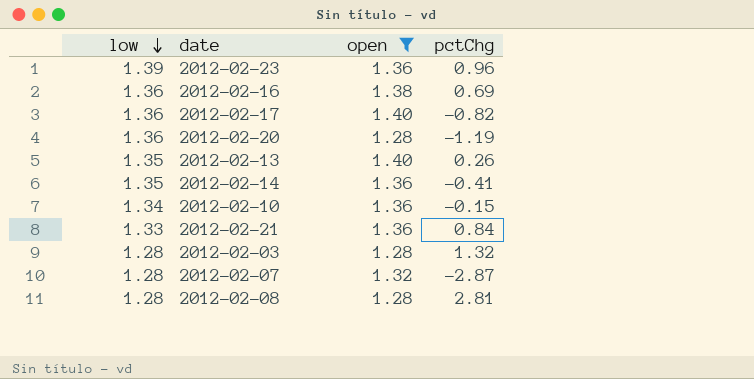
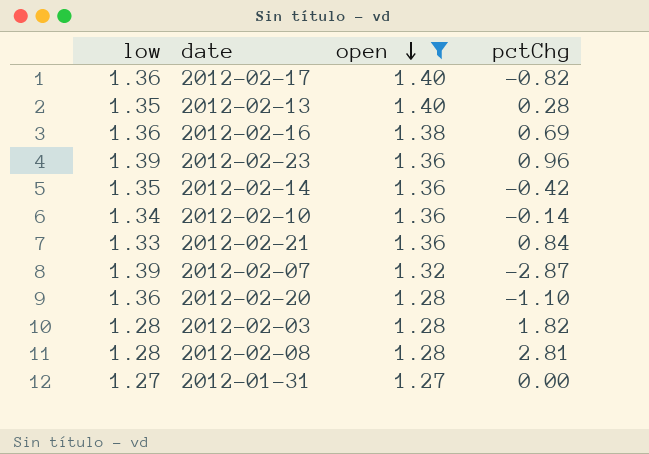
row order: low descending -> open descending
2012-02-13 | pctChg: 0.26 -> 0.28
2012-02-14 | pctChg: -0.41 -> -0.42
2012-02-10 | pctChg: -0.15 -> -0.14
2012-02-07 | low: 1.28 -> 1.39
2012-02-20 | pctChg: -1.19 -> -1.10
2012-02-03 | pctChg: 1.32 -> 1.82
row 2012-01-31: none -> 1.27 | 1.27 | 0.00

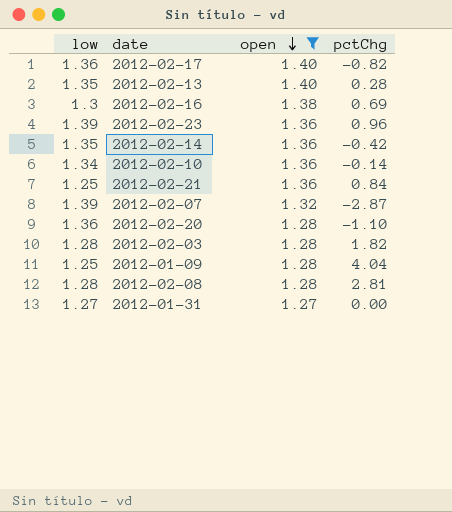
2012-02-16 | low: 1.36 -> 1.3
2012-02-21 | low: 1.33 -> 1.25
row 2012-01-09: none -> 1.25 | 1.28 | 4.04

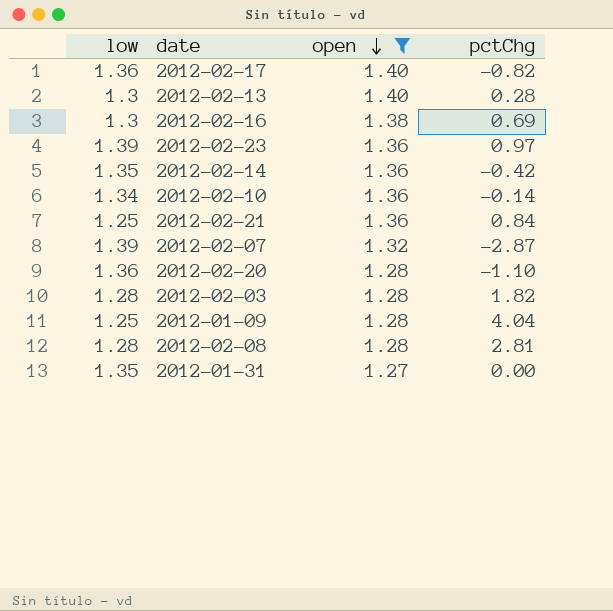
2012-02-13 | low: 1.35 -> 1.3
2012-02-23 | pctChg: 0.96 -> 0.97
2012-01-31 | low: 1.27 -> 1.35

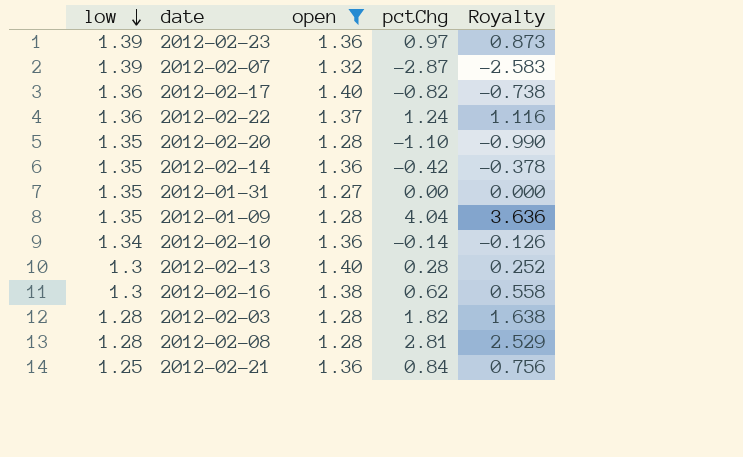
row order: open descending -> low descending
column Royalty | formula: none -> [pctChg] * 0.9
row 2012-02-22: none -> 1.36 | 1.37 | 1.24 | 1.116
2012-02-20 | low: 1.36 -> 1.35
2012-01-09 | low: 1.25 -> 1.35
2012-02-16 | pctChg: 0.69 -> 0.62

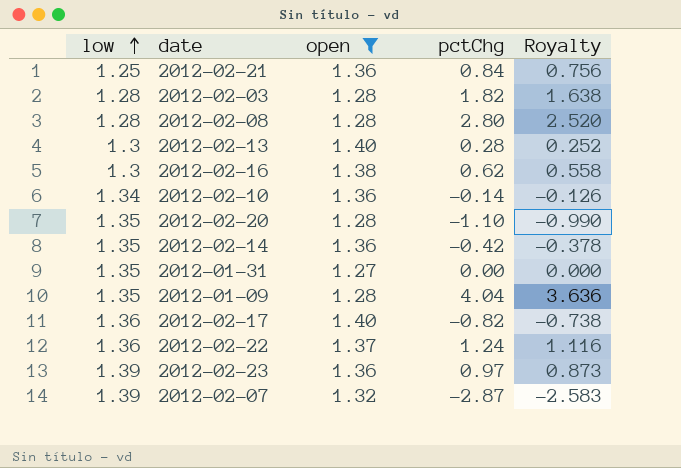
row order: low descending -> low ascending
2012-02-08 | pctChg: 2.81 -> 2.80
2012-02-08 | Royalty: 2.529 -> 2.520

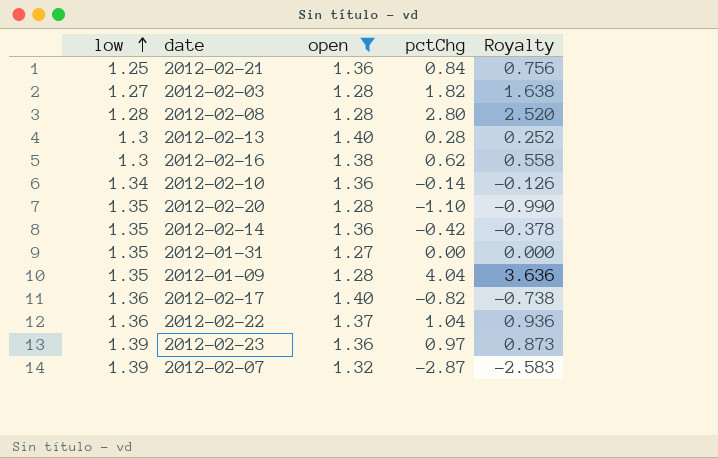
2012-02-03 | low: 1.28 -> 1.27
2012-02-22 | pctChg: 1.24 -> 1.04
2012-02-22 | Royalty: 1.116 -> 0.936

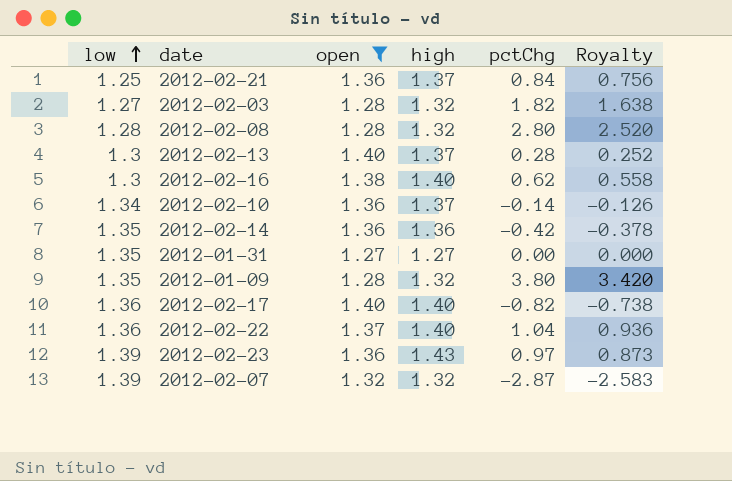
column high | position: none -> 4
row 2012-02-20: 1.35 | 1.28 | -1.10 | -0.990 -> none
2012-01-09 | pctChg: 4.04 -> 3.80
2012-01-09 | Royalty: 3.636 -> 3.420

